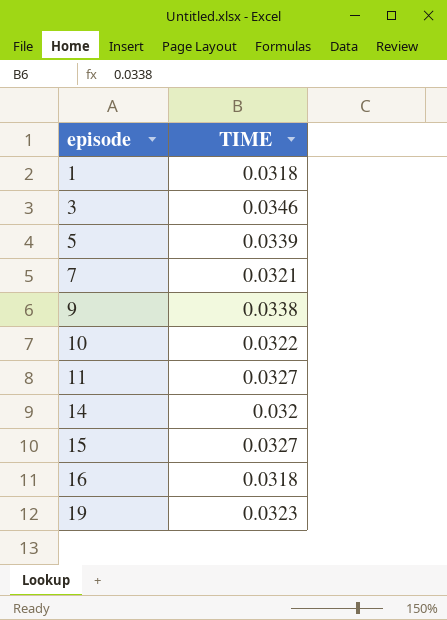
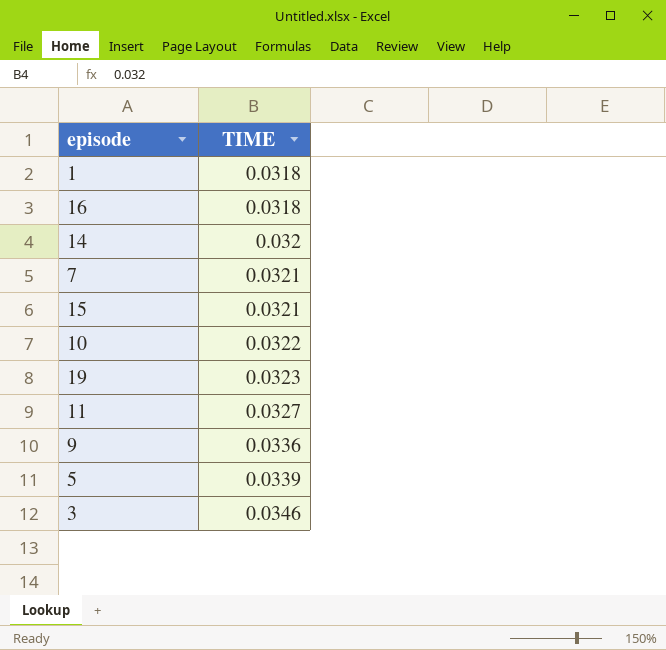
row order: episode ascending -> TIME ascending
15 | TIME: 0.0327 -> 0.0321
9 | TIME: 0.0338 -> 0.0336

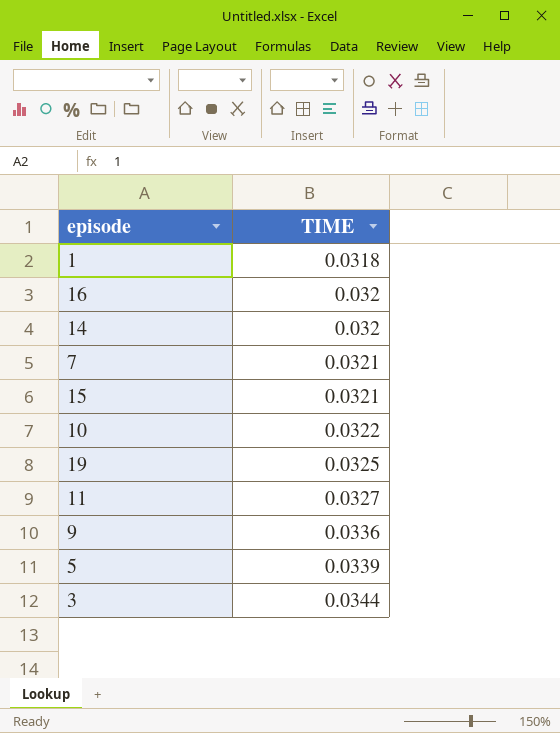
16 | TIME: 0.0318 -> 0.032
19 | TIME: 0.0323 -> 0.0325
3 | TIME: 0.0346 -> 0.0344

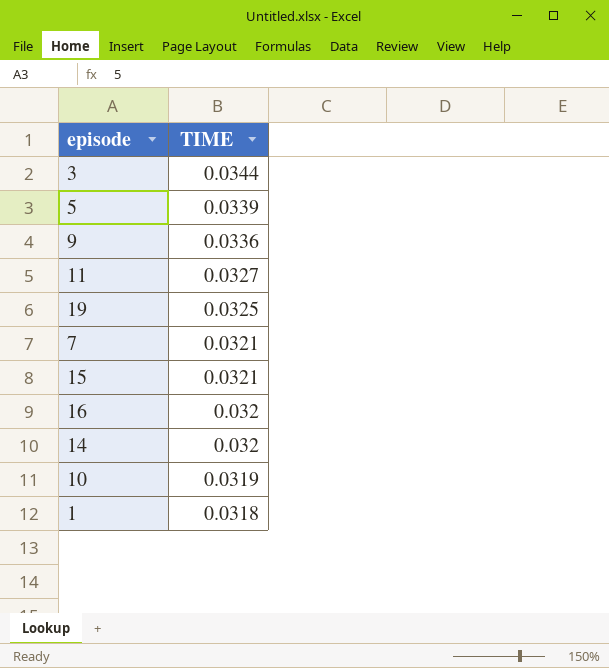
row order: TIME ascending -> TIME descending
10 | TIME: 0.0322 -> 0.0319

